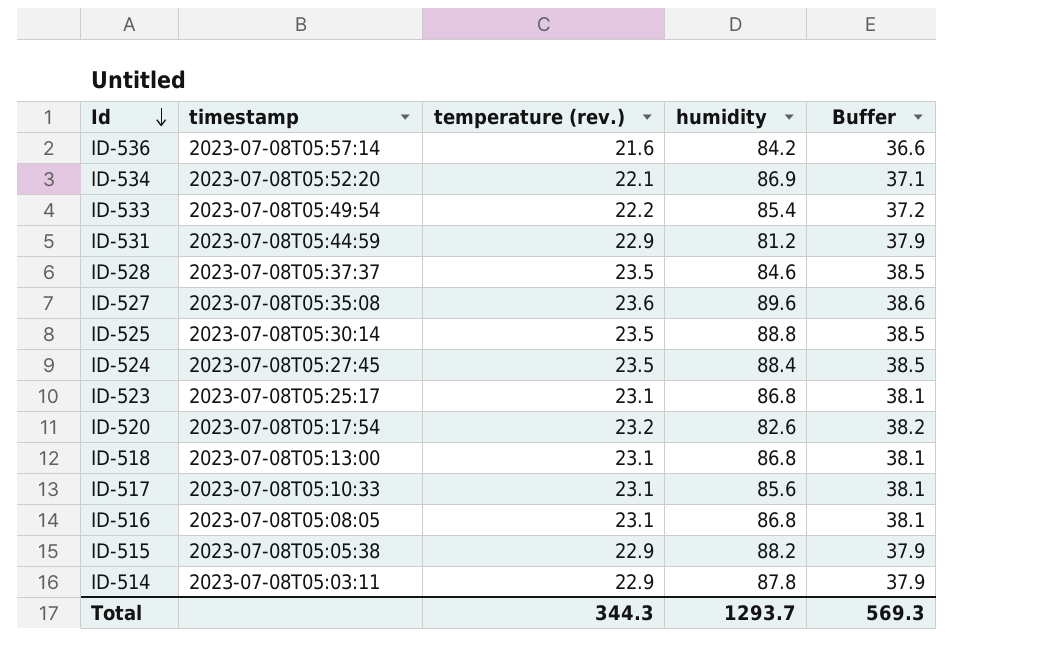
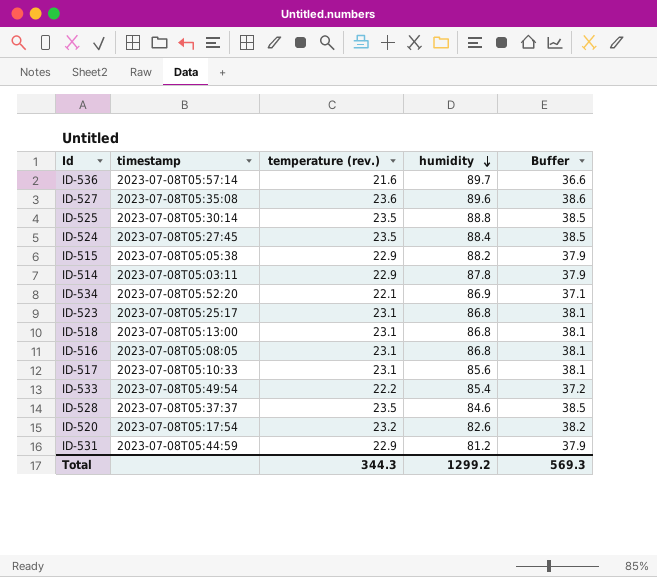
row order: Id descending -> humidity descending
ID-536 | humidity: 84.2 -> 89.7
Total | humidity: 1293.7 -> 1299.2

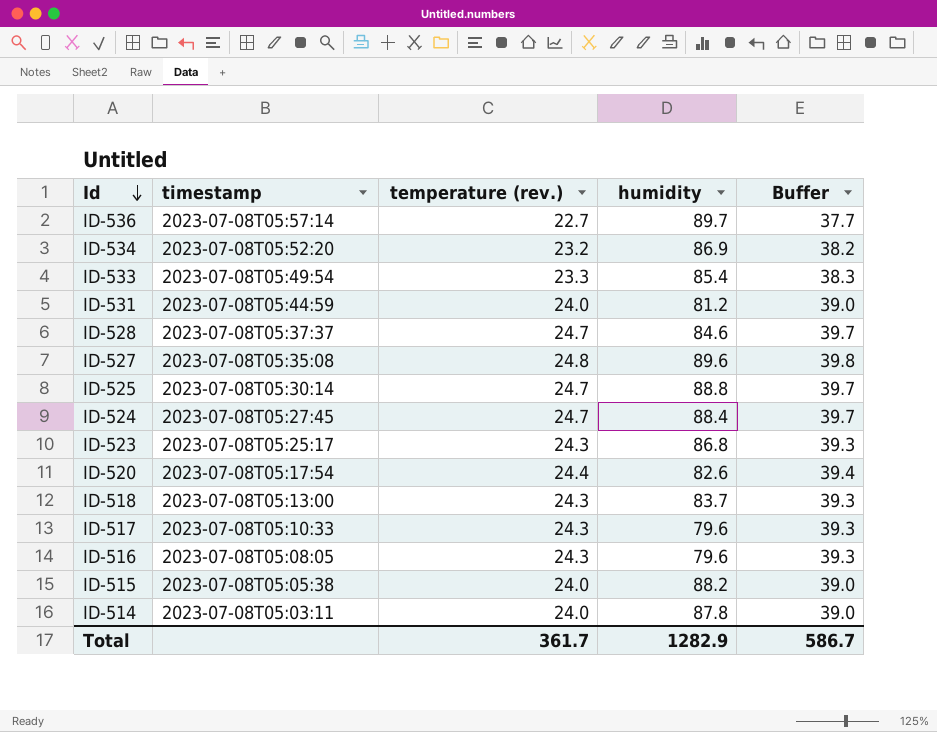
row order: humidity descending -> Id descending
ID-536 | temperature (rev.): 21.6 -> 22.7
ID-536 | Buffer: 36.6 -> 37.7
ID-534 | temperature (rev.): 22.1 -> 23.2
ID-534 | Buffer: 37.1 -> 38.2
ID-533 | temperature (rev.): 22.2 -> 23.3
ID-533 | Buffer: 37.2 -> 38.3
ID-531 | temperature (rev.): 22.9 -> 24.0
ID-531 | Buffer: 37.9 -> 39.0
ID-528 | temperature (rev.): 23.5 -> 24.7
ID-528 | Buffer: 38.5 -> 39.7
ID-527 | temperature (rev.): 23.6 -> 24.8
ID-527 | Buffer: 38.6 -> 39.8
ID-525 | temperature (rev.): 23.5 -> 24.7
ID-525 | Buffer: 38.5 -> 39.7
ID-524 | temperature (rev.): 23.5 -> 24.7
ID-524 | Buffer: 38.5 -> 39.7
ID-523 | temperature (rev.): 23.1 -> 24.3
ID-523 | Buffer: 38.1 -> 39.3
ID-520 | temperature (rev.): 23.2 -> 24.4
ID-520 | Buffer: 38.2 -> 39.4
ID-518 | temperature (rev.): 23.1 -> 24.3
ID-518 | humidity: 86.8 -> 83.7
ID-518 | Buffer: 38.1 -> 39.3
ID-517 | temperature (rev.): 23.1 -> 24.3
ID-517 | humidity: 85.6 -> 79.6
ID-517 | Buffer: 38.1 -> 39.3
ID-516 | temperature (rev.): 23.1 -> 24.3
ID-516 | humidity: 86.8 -> 79.6
ID-516 | Buffer: 38.1 -> 39.3
ID-515 | temperature (rev.): 22.9 -> 24.0
ID-515 | Buffer: 37.9 -> 39.0
ID-514 | temperature (rev.): 22.9 -> 24.0
ID-514 | Buffer: 37.9 -> 39.0
Total | temperature (rev.): 344.3 -> 361.7
Total | humidity: 1299.2 -> 1282.9
Total | Buffer: 569.3 -> 586.7

